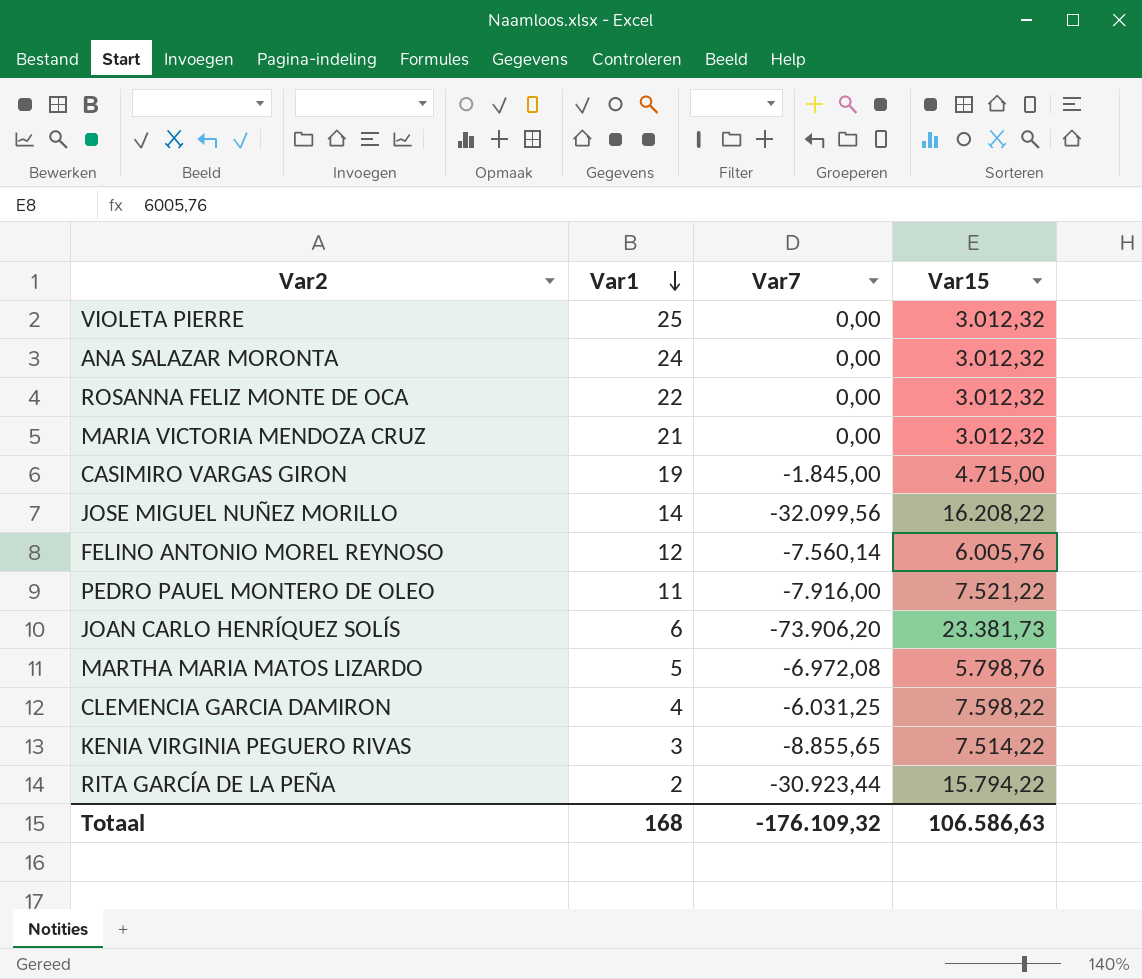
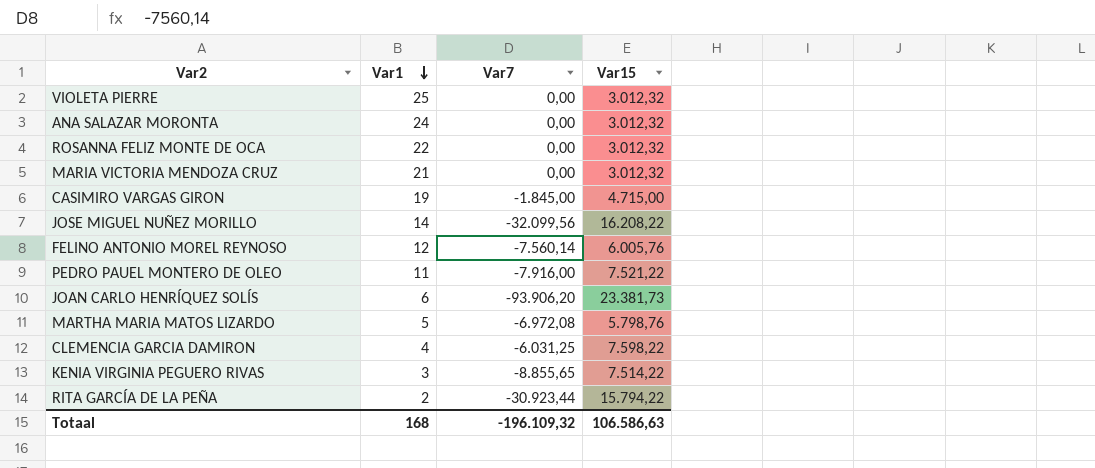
JOAN CARLO HENRÍQUEZ SOLÍS | Var7: -73.906,20 -> -93.906,20
Totaal | Var7: -176.109,32 -> -196.109,32

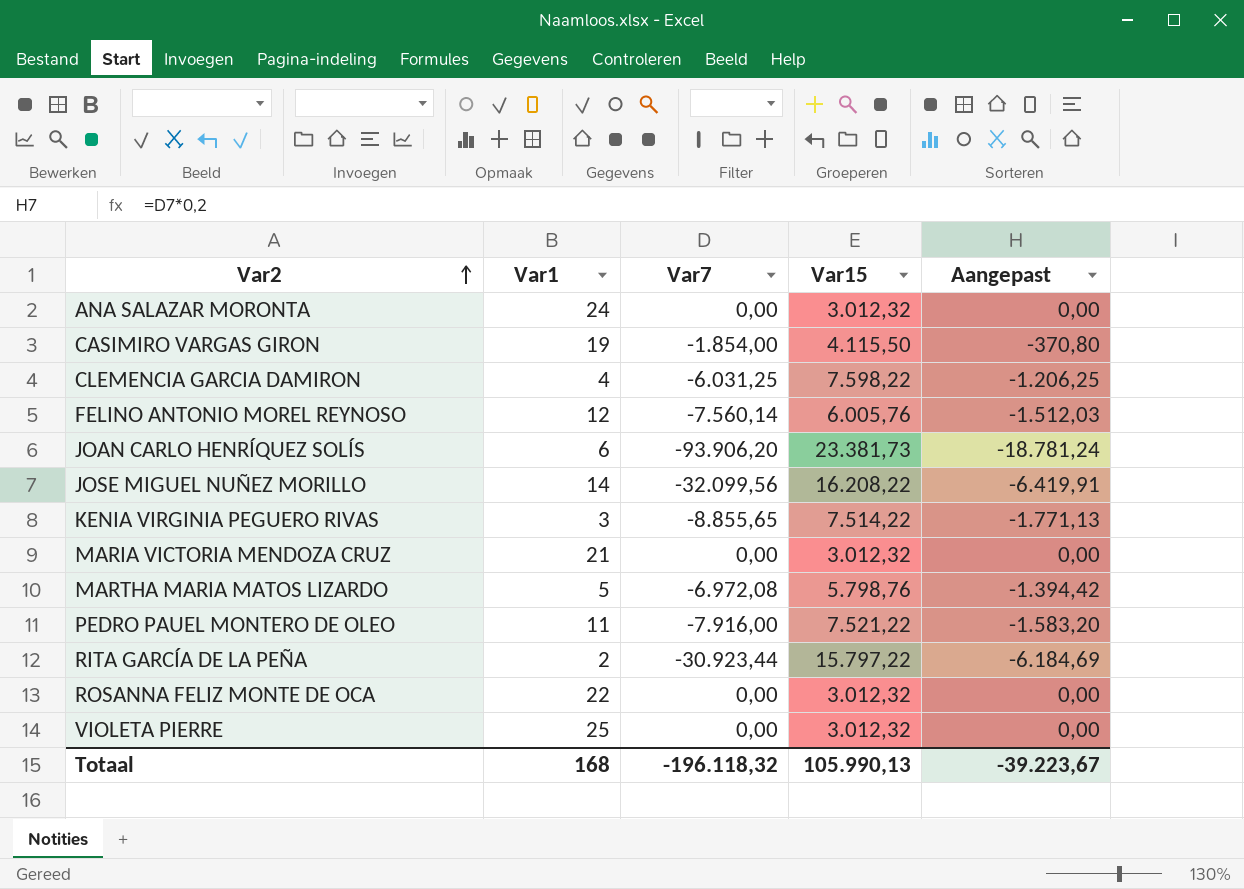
row order: Var1 descending -> Var2 ascending
column Aangepast | formula: none -> [Var7] * 0,2
CASIMIRO VARGAS GIRON | Var7: -1.845,00 -> -1.854,00
CASIMIRO VARGAS GIRON | Var15: 4.715,00 -> 4.115,50
RITA GARCÍA DE LA PEÑA | Var15: 15.794,22 -> 15.797,22
Totaal | Var7: -196.109,32 -> -196.118,32
Totaal | Var15: 106.586,63 -> 105.990,13

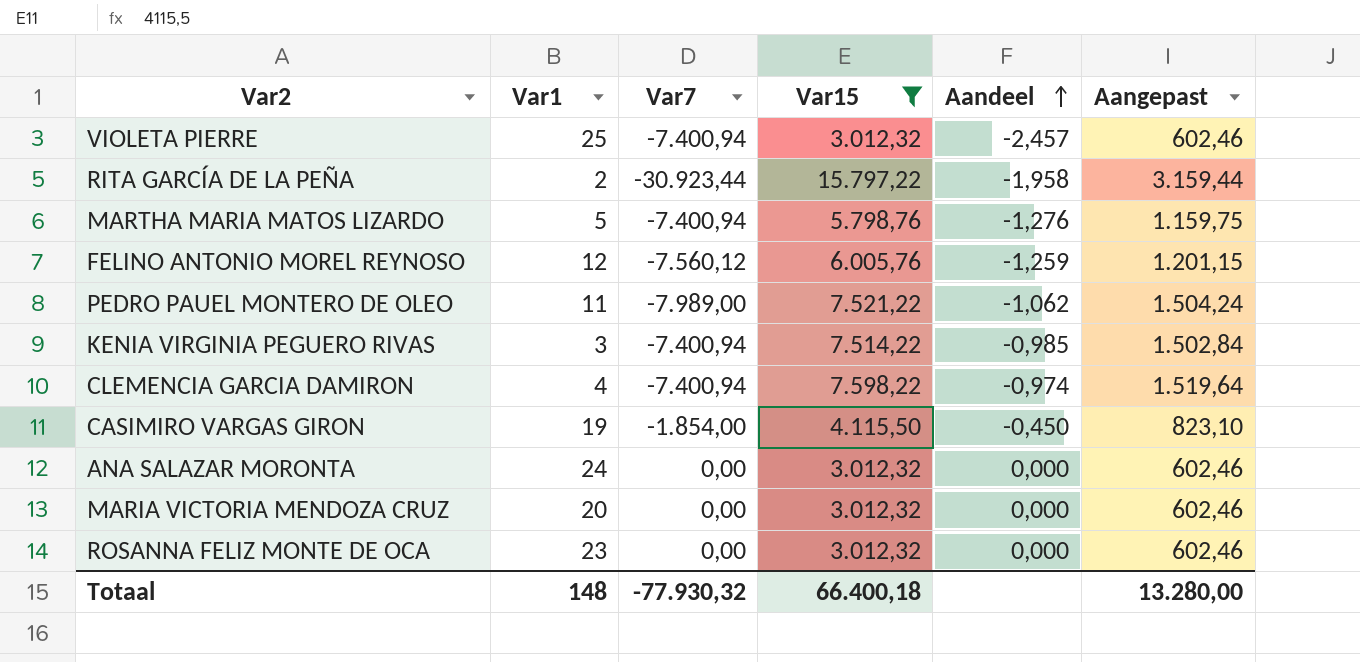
filter: none -> Var15 <= 15.797,22
row order: Var2 ascending -> Aandeel ascending
column Aandeel | formula: none -> [Var7] / [Var15]
column Aangepast | formula: [Var7] * 0,2 -> [Var15] * 0,2
VIOLETA PIERRE | Var7: 0,00 -> -7.400,94
MARTHA MARIA MATOS LIZARDO | Var7: -6.972,08 -> -7.400,94
FELINO ANTONIO MOREL REYNOSO | Var7: -7.560,14 -> -7.560,12
PEDRO PAUEL MONTERO DE OLEO | Var7: -7.916,00 -> -7.989,00
KENIA VIRGINIA PEGUERO RIVAS | Var7: -8.855,65 -> -7.400,94
CLEMENCIA GARCIA DAMIRON | Var7: -6.031,25 -> -7.400,94
MARIA VICTORIA MENDOZA CRUZ | Var1: 21 -> 20
ROSANNA FELIZ MONTE DE OCA | Var1: 22 -> 23
Totaal | Var1: 168 -> 148
Totaal | Var7: -196.118,32 -> -77.930,32
Totaal | Var15: 105.990,13 -> 66.400,18
Totaal | Aangepast: -39.223,67 -> 13.280,00

